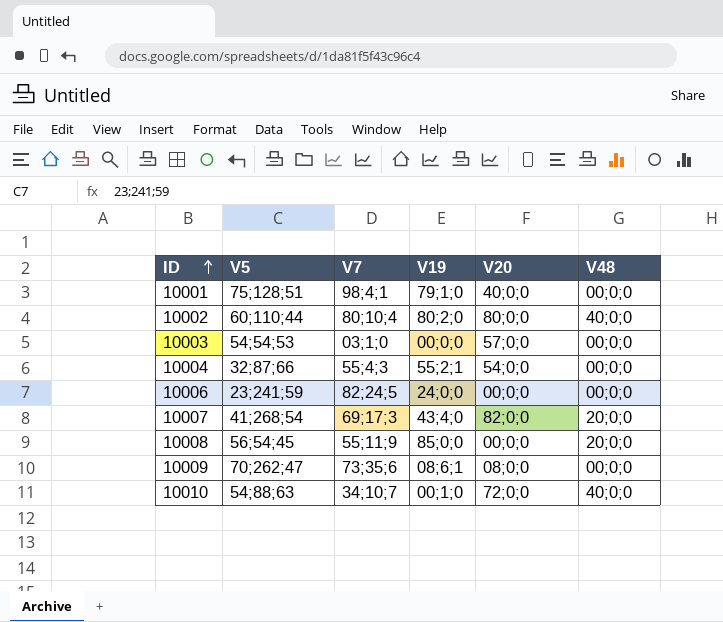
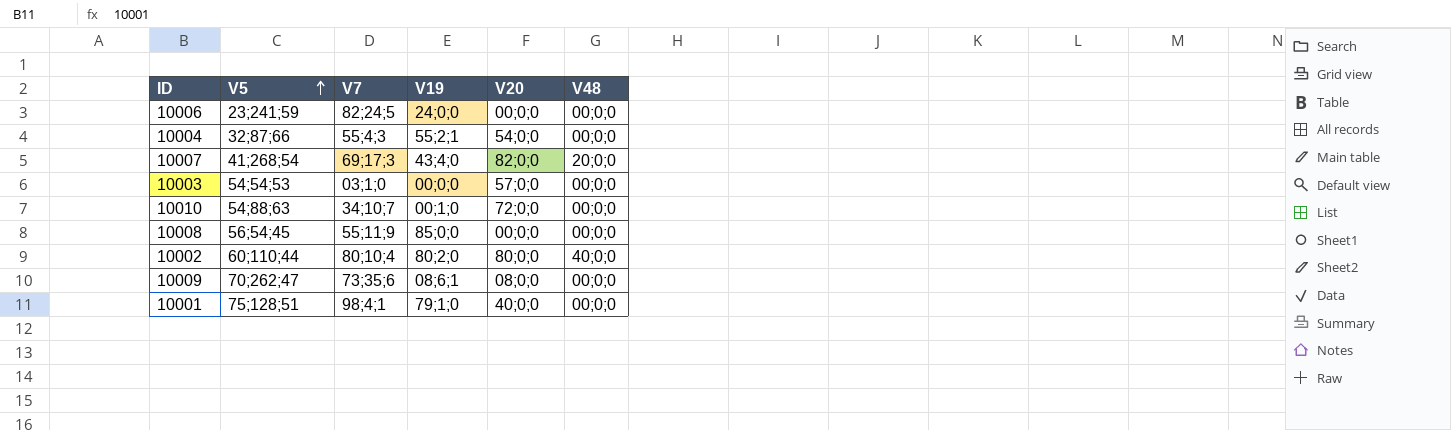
row order: ID ascending -> V5 ascending
10010 | V48: 40;0;0 -> 00;0;0
10008 | V48: 20;0;0 -> 00;0;0

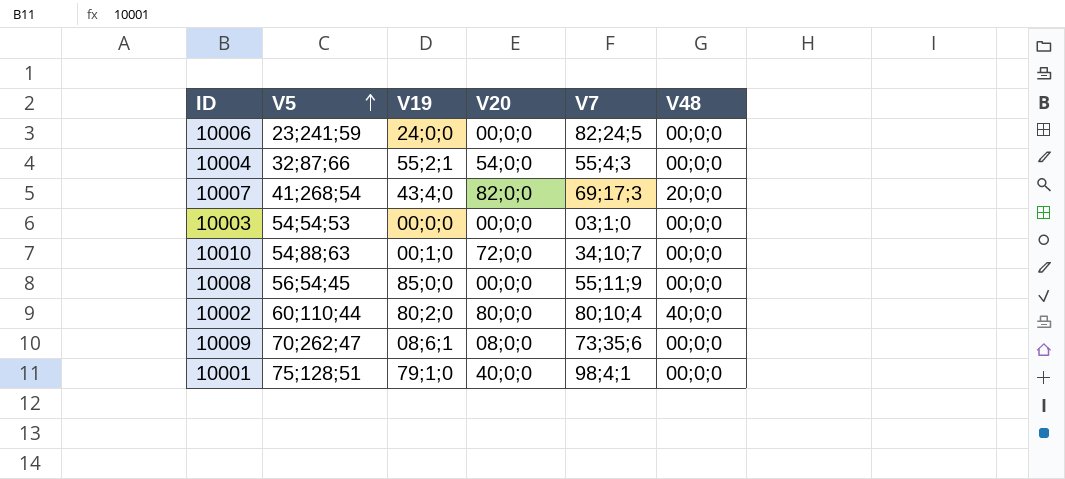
column V7 | position: 3 -> 5
10003 | V20: 57;0;0 -> 00;0;0

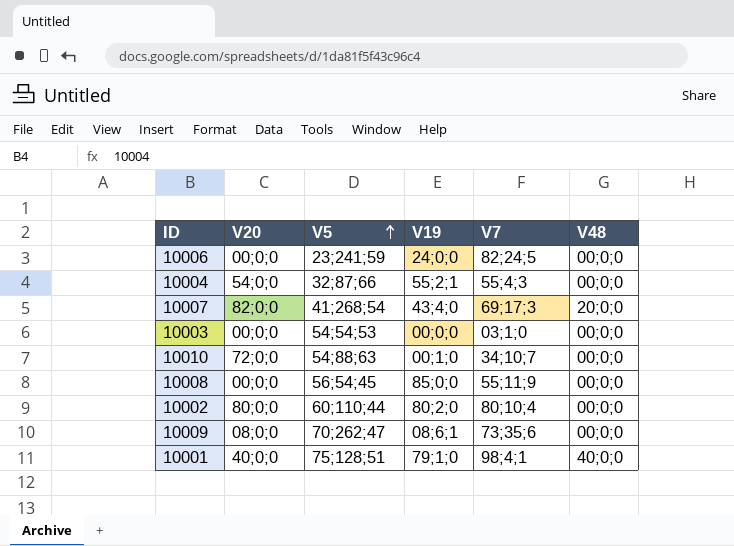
column V20 | position: 4 -> 2
10002 | V48: 40;0;0 -> 00;0;0
10001 | V48: 00;0;0 -> 40;0;0

